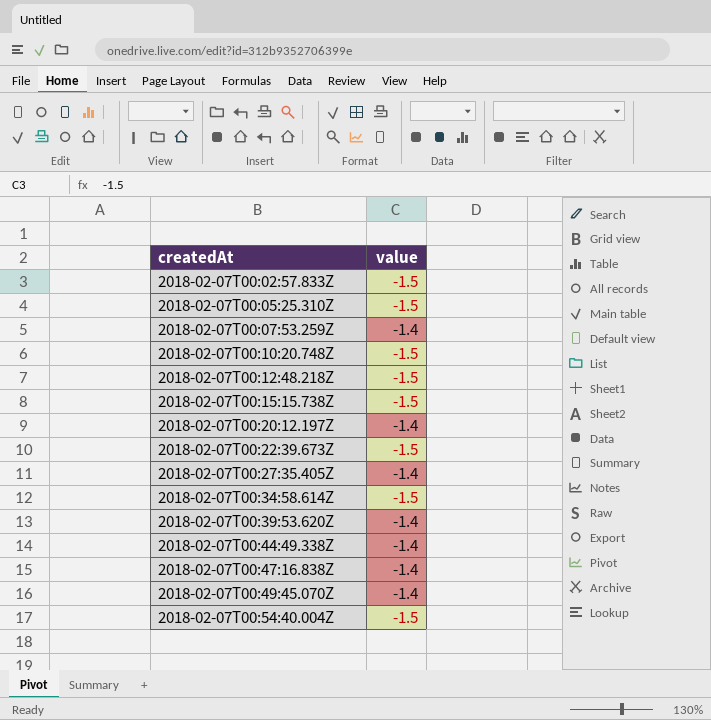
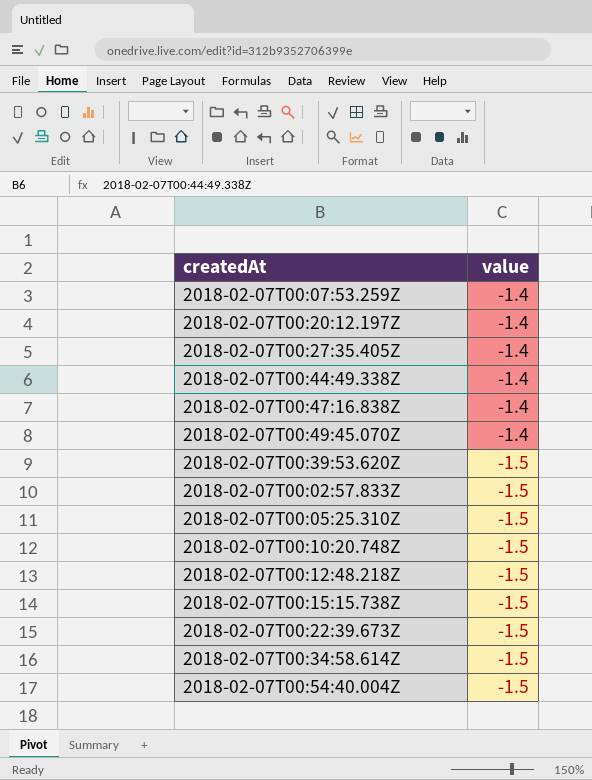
row order: createdAt ascending -> value descending
2018-02-07T00:39:53.620Z | value: -1.4 -> -1.5

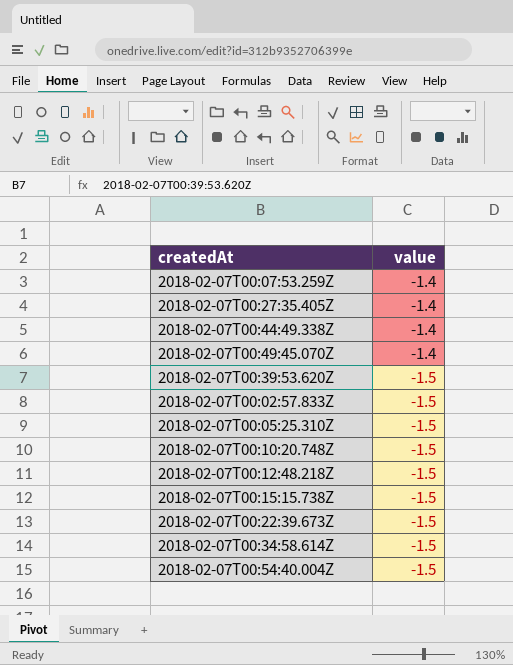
row 2018-02-07T00:20:12.197Z: -1.4 -> none
row 2018-02-07T00:47:16.838Z: -1.4 -> none

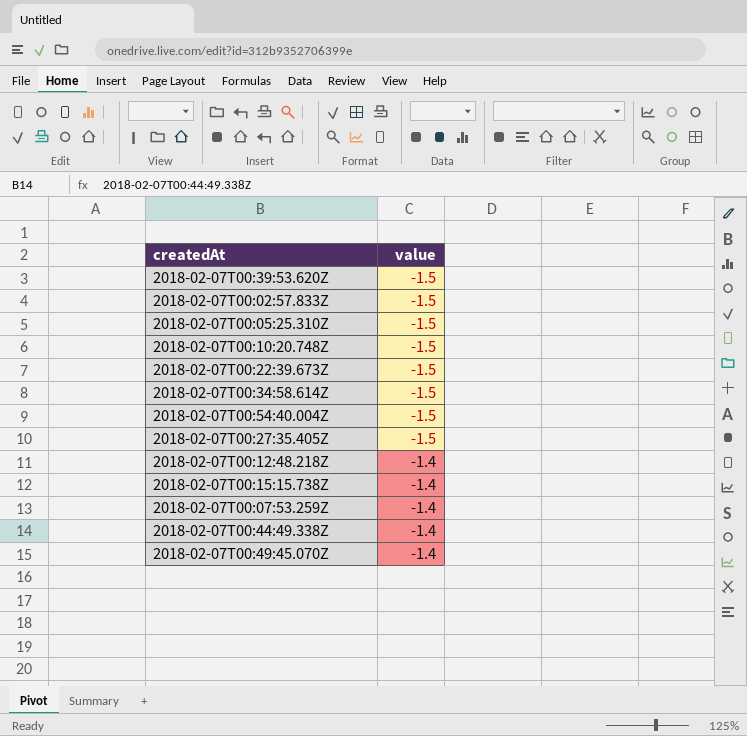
row order: value descending -> value ascending
2018-02-07T00:27:35.405Z | value: -1.4 -> -1.5
2018-02-07T00:12:48.218Z | value: -1.5 -> -1.4
2018-02-07T00:15:15.738Z | value: -1.5 -> -1.4

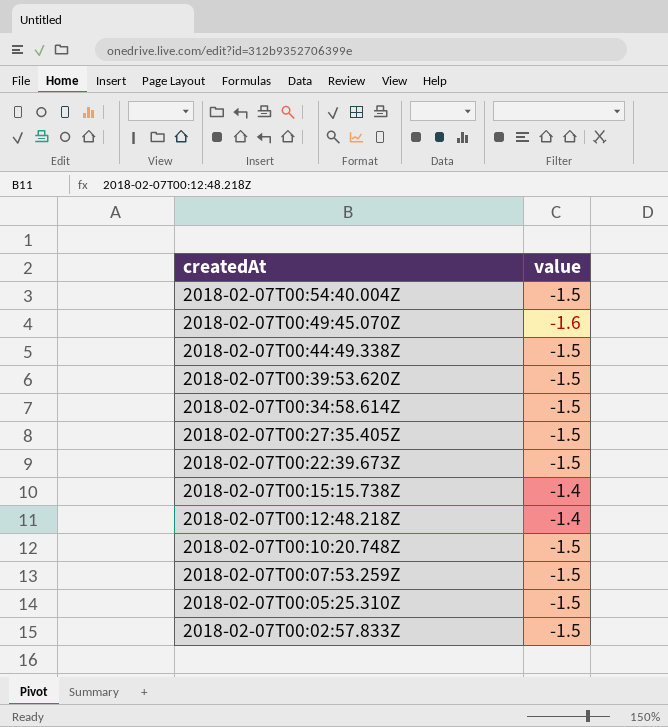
row order: value ascending -> createdAt descending
2018-02-07T00:49:45.070Z | value: -1.4 -> -1.6
2018-02-07T00:44:49.338Z | value: -1.4 -> -1.5
2018-02-07T00:07:53.259Z | value: -1.4 -> -1.5

